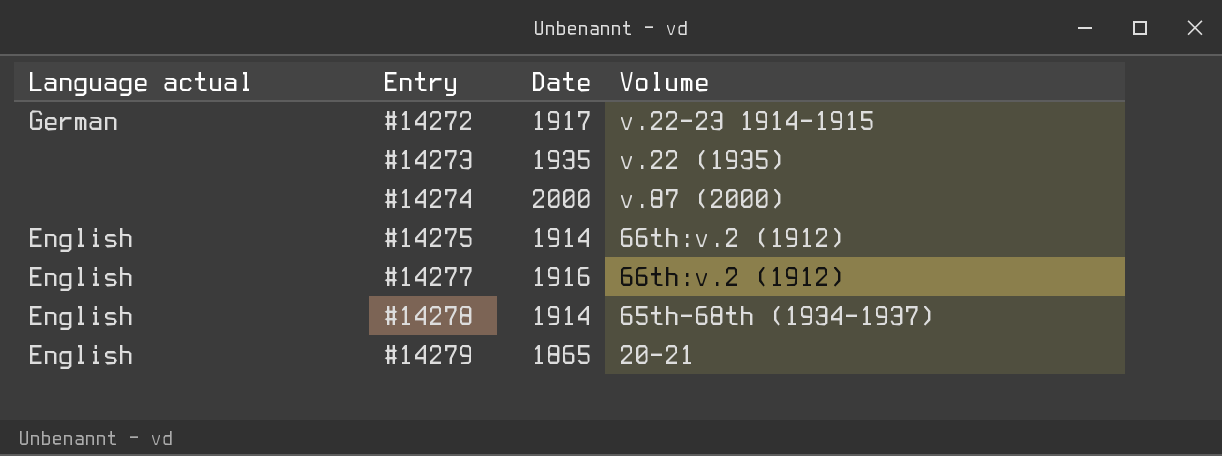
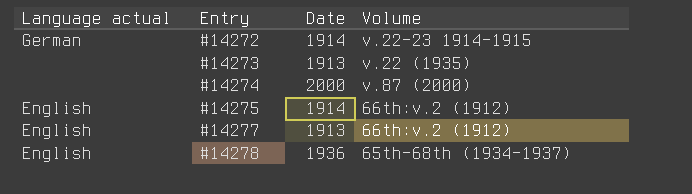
row #14279: English | 1865 | 20-21 -> none
#14272 | Date: 1917 -> 1914
#14273 | Date: 1935 -> 1913
#14277 | Date: 1916 -> 1913
#14278 | Date: 1914 -> 1936

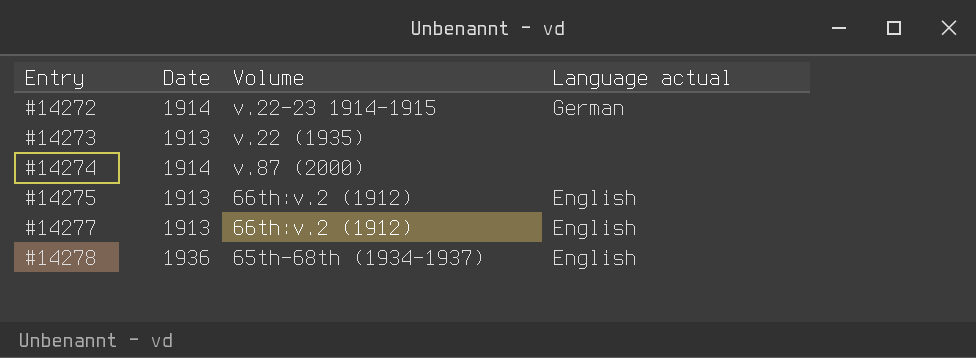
column Language actual | position: 1 -> 4
#14274 | Date: 2000 -> 1914
#14275 | Date: 1914 -> 1913

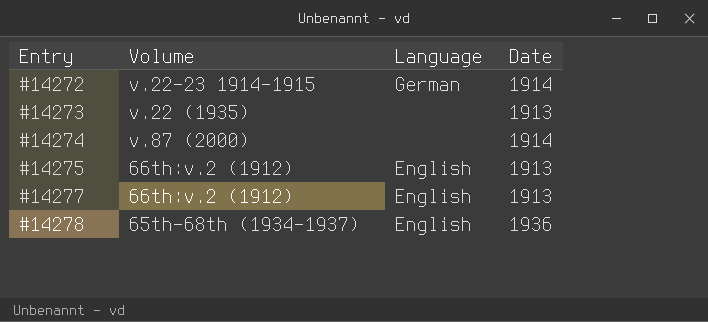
column name: Language actual -> Language
column Date | position: 2 -> 4

